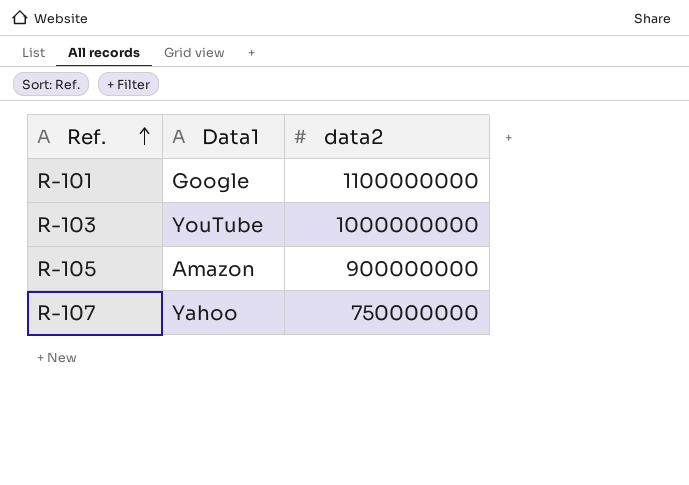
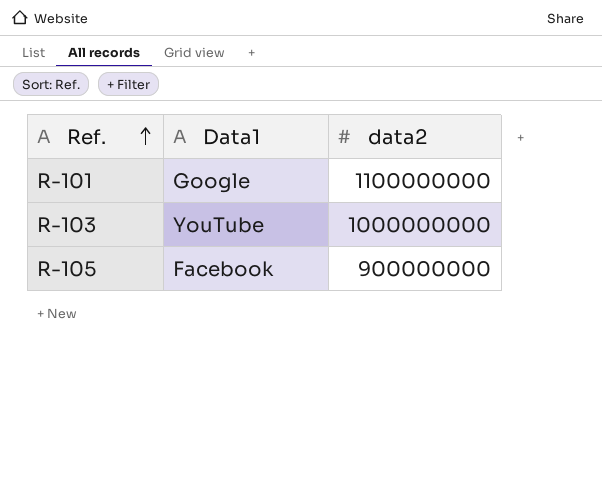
row R-107: Yahoo | 750000000 -> none
R-105 | Data1: Amazon -> Facebook

